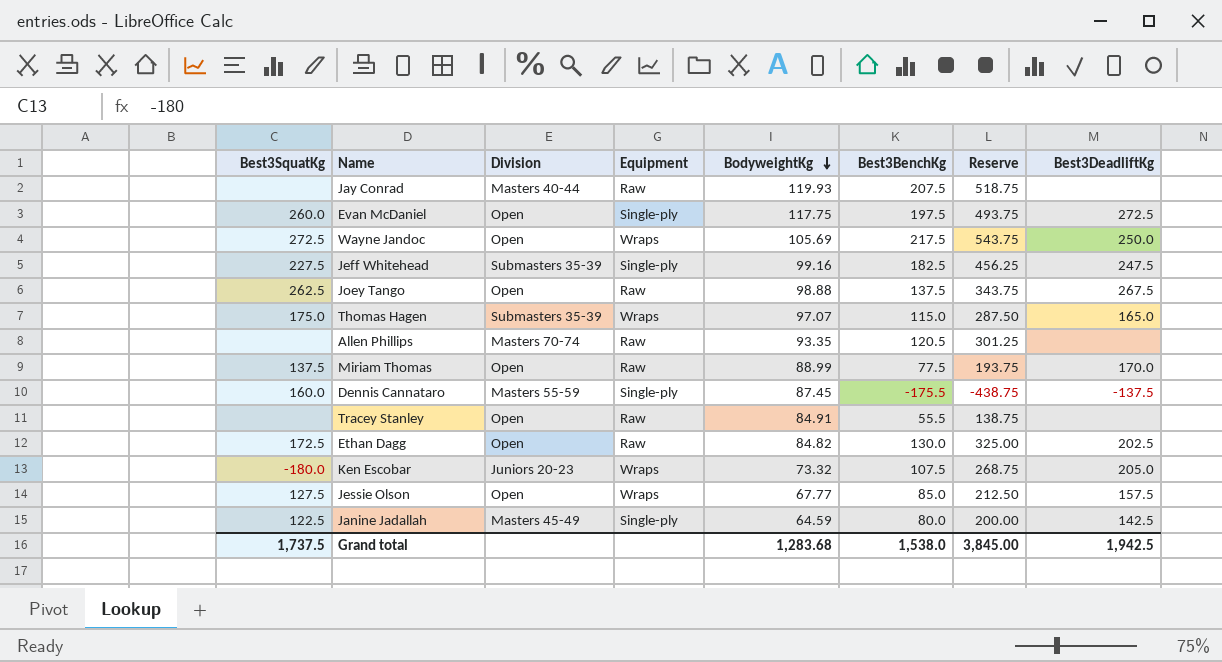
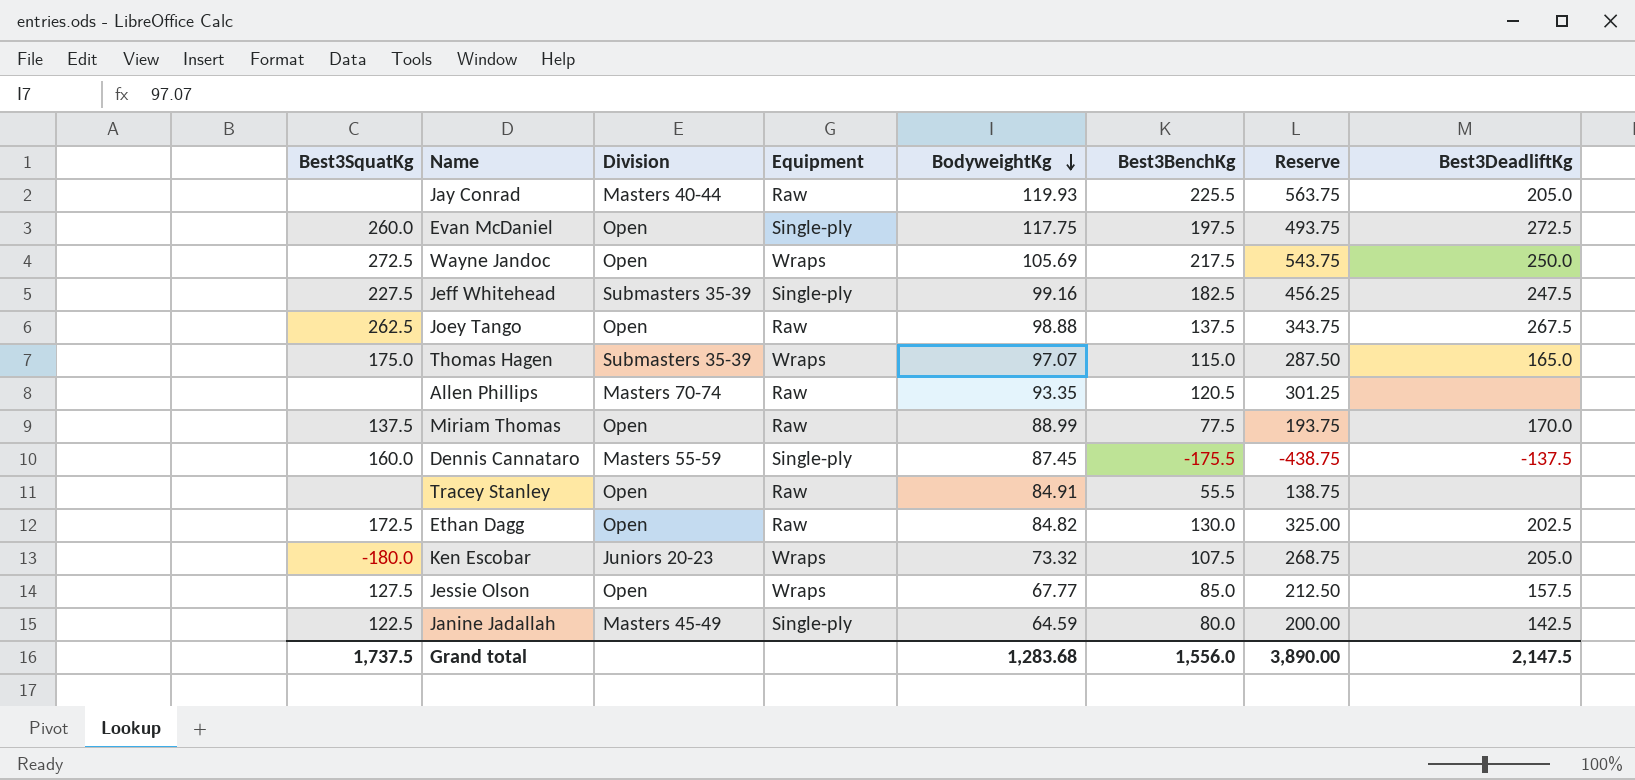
Jay Conrad | Best3BenchKg: 207.5 -> 225.5
Jay Conrad | Reserve: 518.75 -> 563.75
Jay Conrad | Best3DeadliftKg: none -> 205.0
Grand total | Best3BenchKg: 1,538.0 -> 1,556.0
Grand total | Reserve: 3,845.00 -> 3,890.00
Grand total | Best3DeadliftKg: 1,942.5 -> 2,147.5

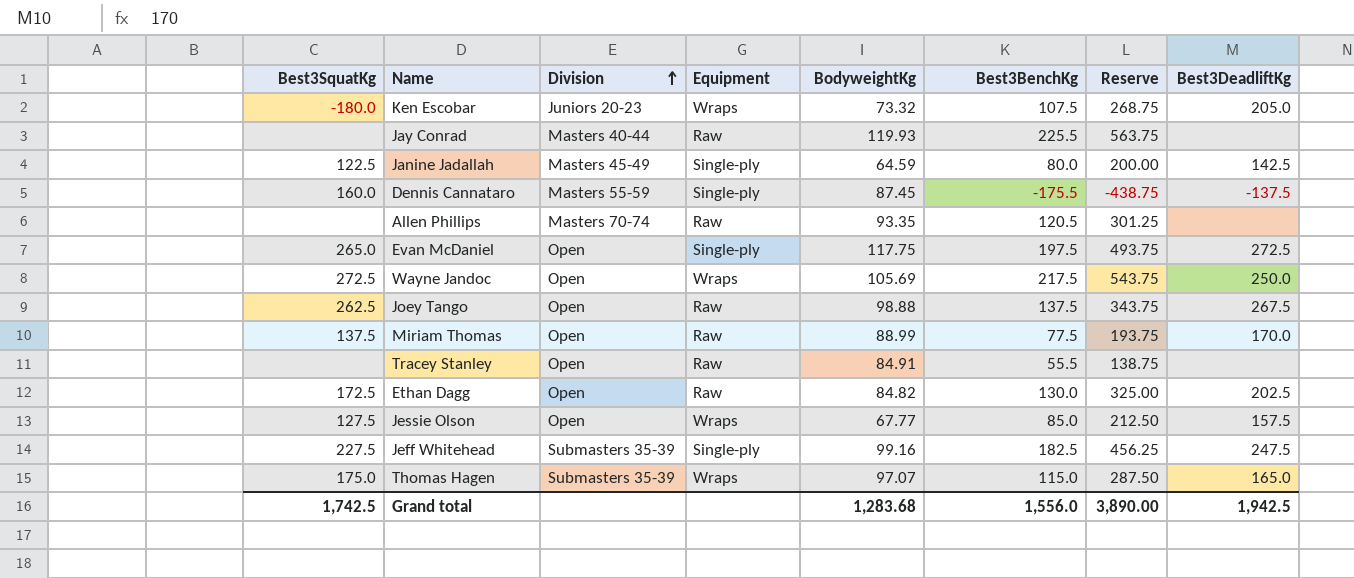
row order: BodyweightKg descending -> Division ascending
Jay Conrad | Best3DeadliftKg: 205.0 -> none
Evan McDaniel | Best3SquatKg: 260.0 -> 265.0
Grand total | Best3SquatKg: 1,737.5 -> 1,742.5
Grand total | Best3DeadliftKg: 2,147.5 -> 1,942.5

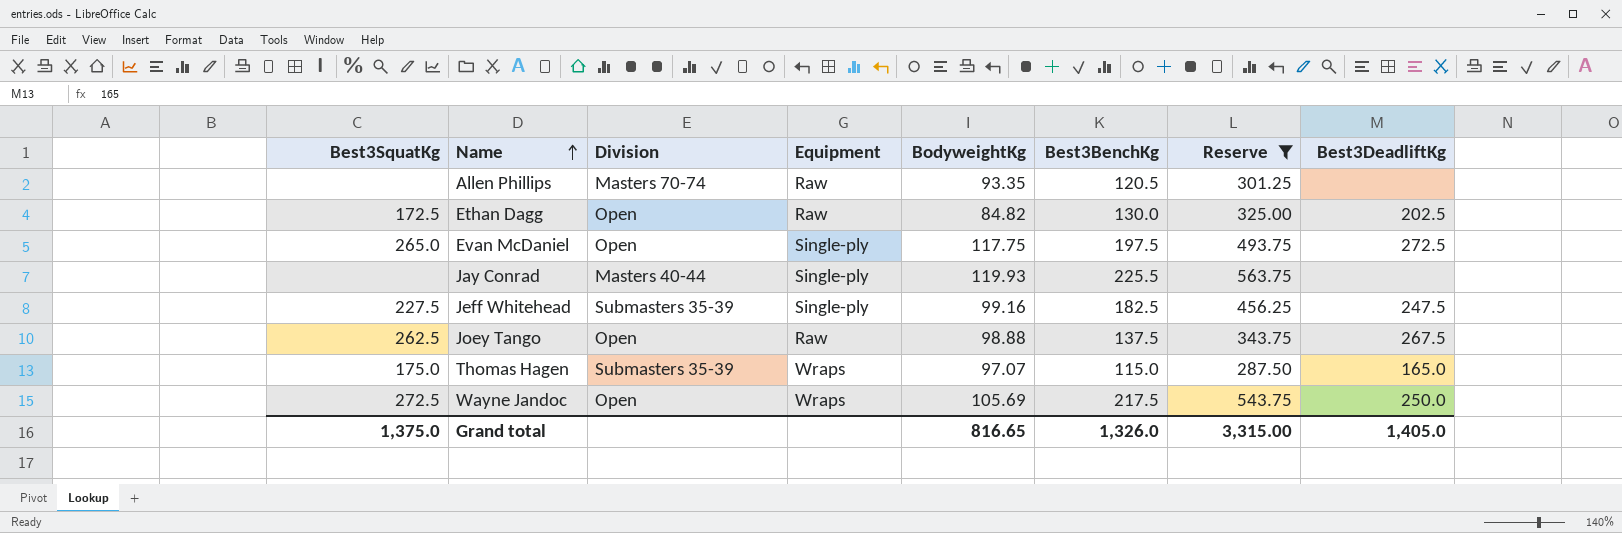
filter: none -> Reserve >= 287.50
row order: Division ascending -> Name ascending
Jay Conrad | Equipment: Raw -> Single-ply
Grand total | Best3SquatKg: 1,742.5 -> 1,375.0
Grand total | BodyweightKg: 1,283.68 -> 816.65
Grand total | Best3BenchKg: 1,556.0 -> 1,326.0
Grand total | Reserve: 3,890.00 -> 3,315.00
Grand total | Best3DeadliftKg: 1,942.5 -> 1,405.0

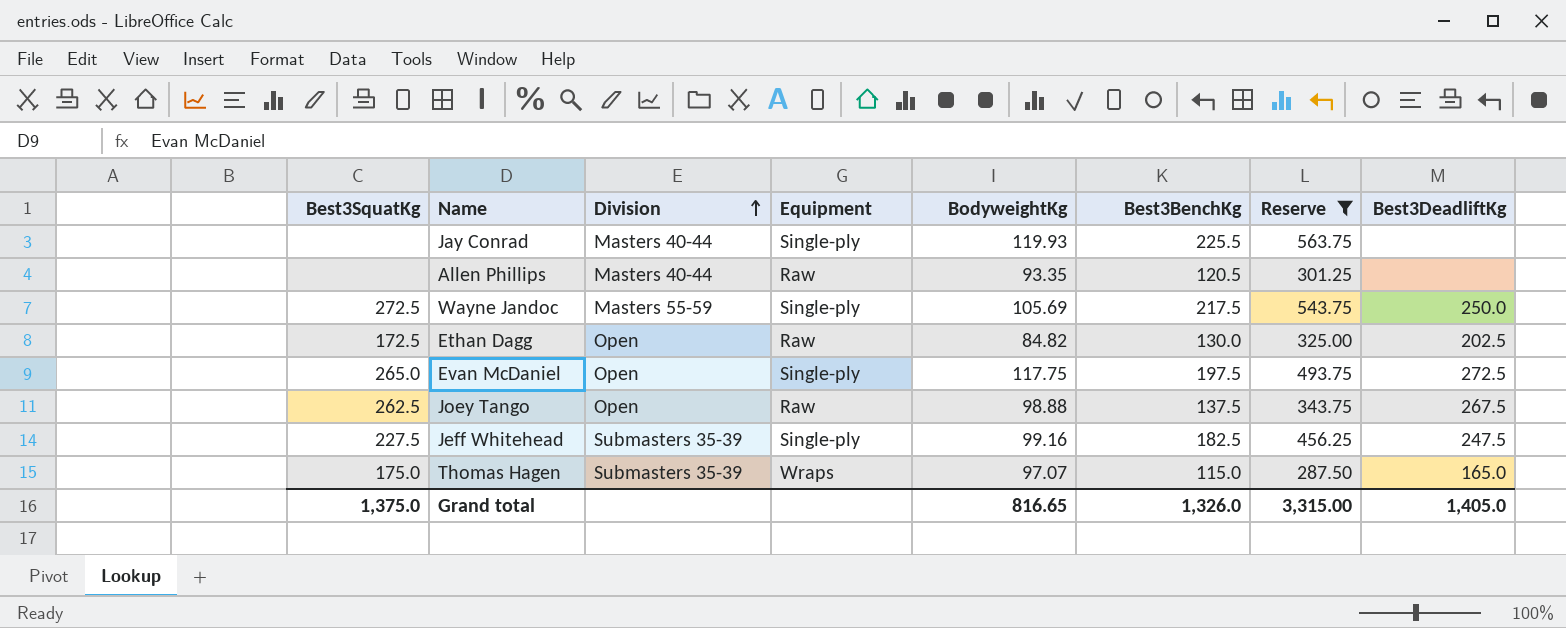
row order: Name ascending -> Division ascending
Allen Phillips | Division: Masters 70-74 -> Masters 40-44
Wayne Jandoc | Division: Open -> Masters 55-59
Wayne Jandoc | Equipment: Wraps -> Single-ply

